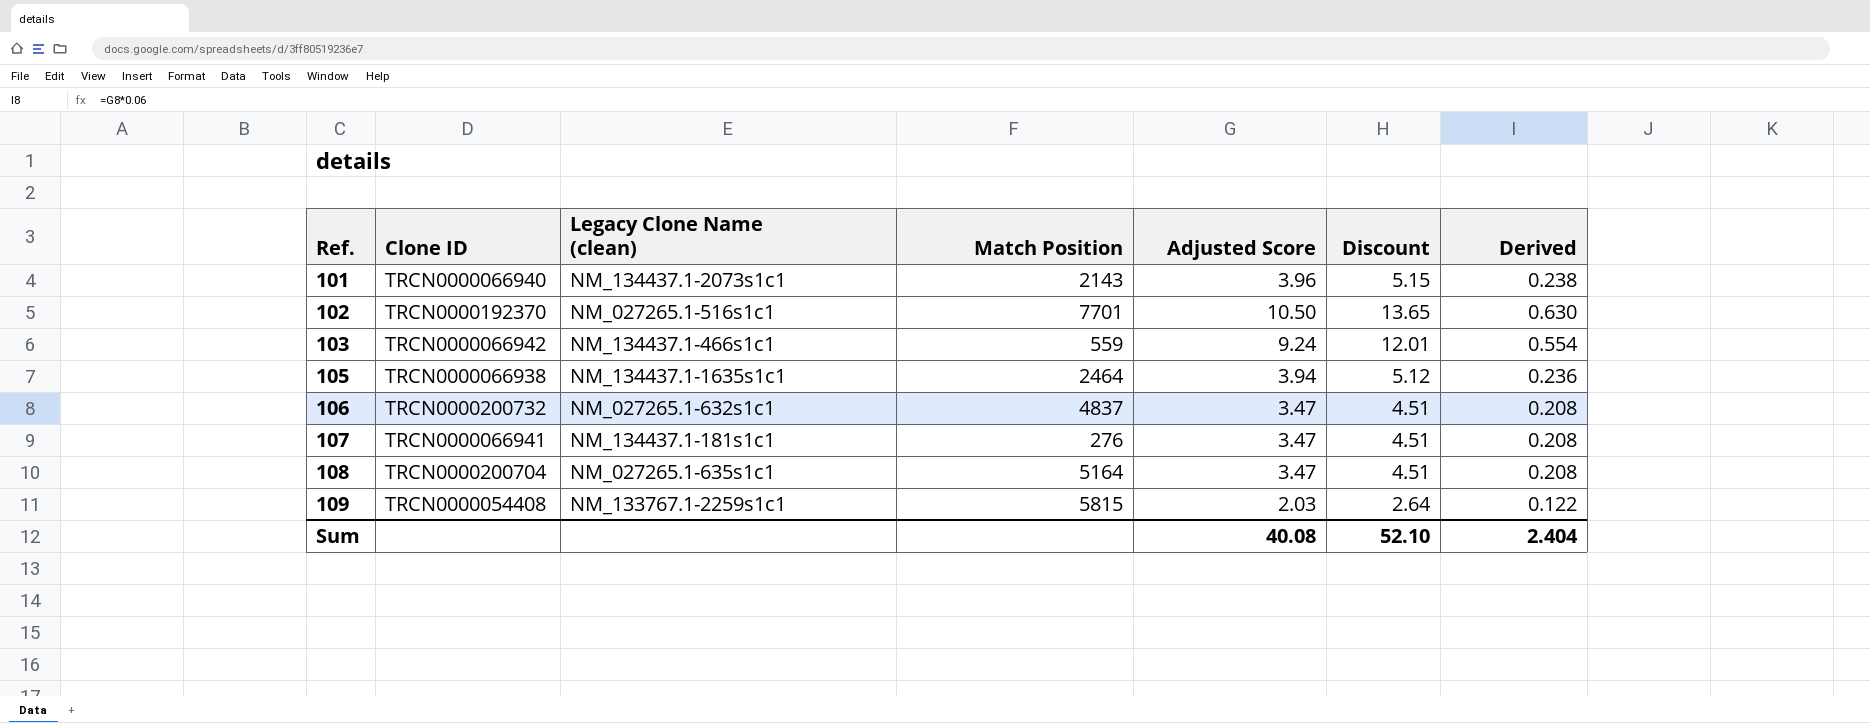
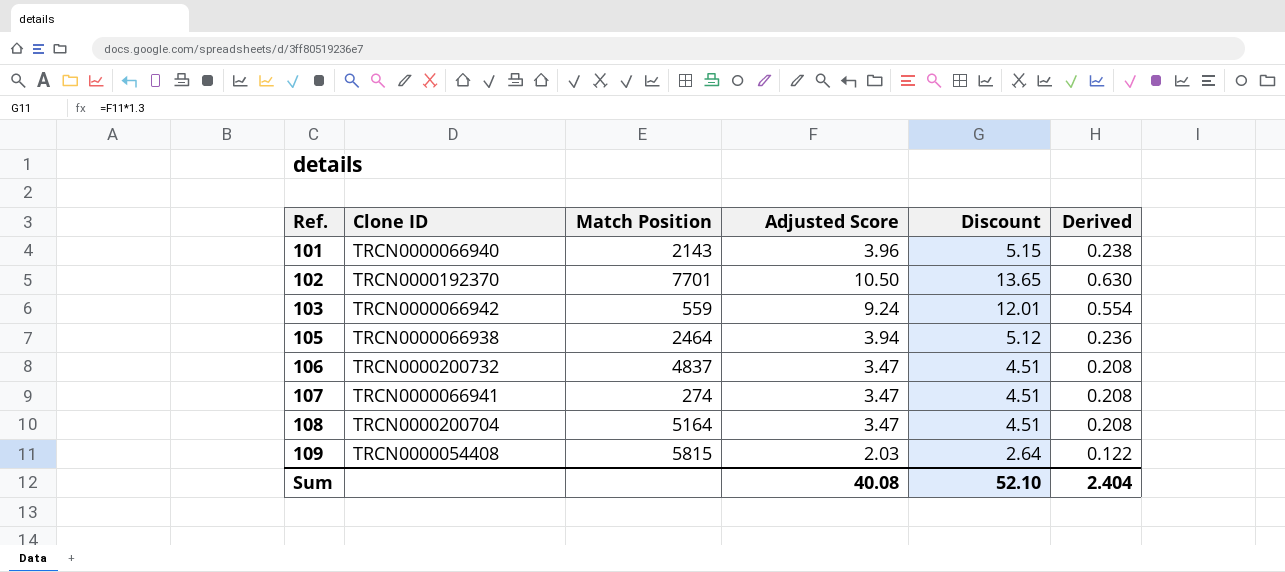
column Legacy Clone Name (clean) | position: 3 -> none
107 | Match Position: 276 -> 274

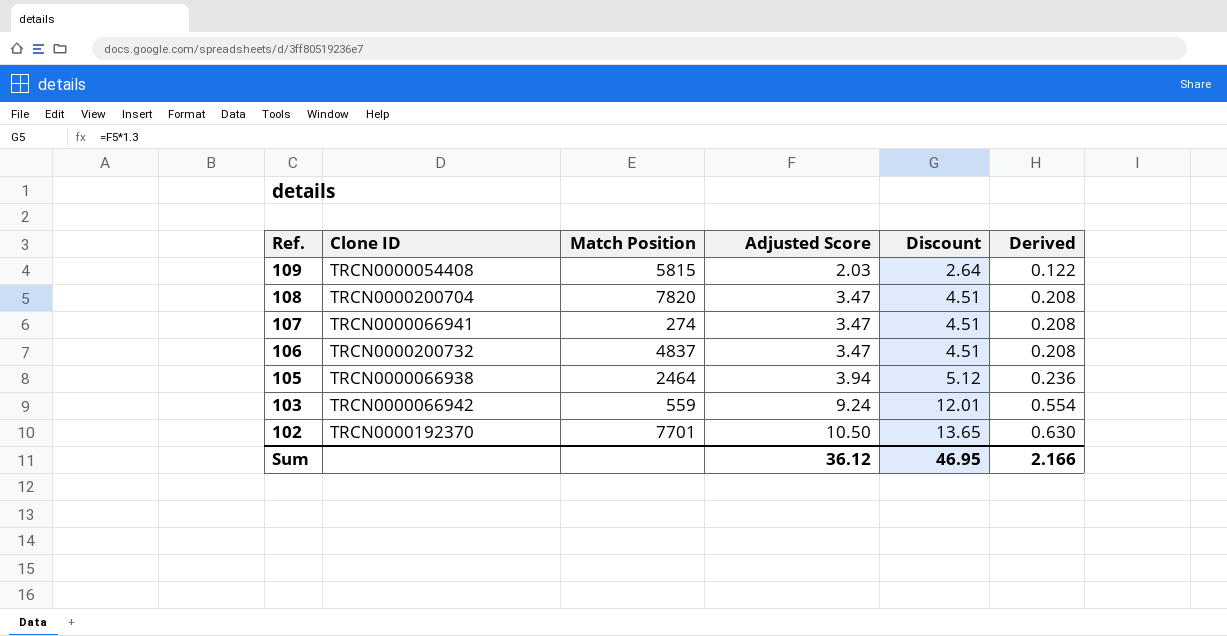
row order: Ref. ascending -> Ref. descending
row 101: TRCN0000066940 | 2143 | 3.96 | 5.15 | 0.238 -> none
108 | Match Position: 5164 -> 7820
Sum | Adjusted Score: 40.08 -> 36.12
Sum | Discount: 52.10 -> 46.95
Sum | Derived: 2.404 -> 2.166

